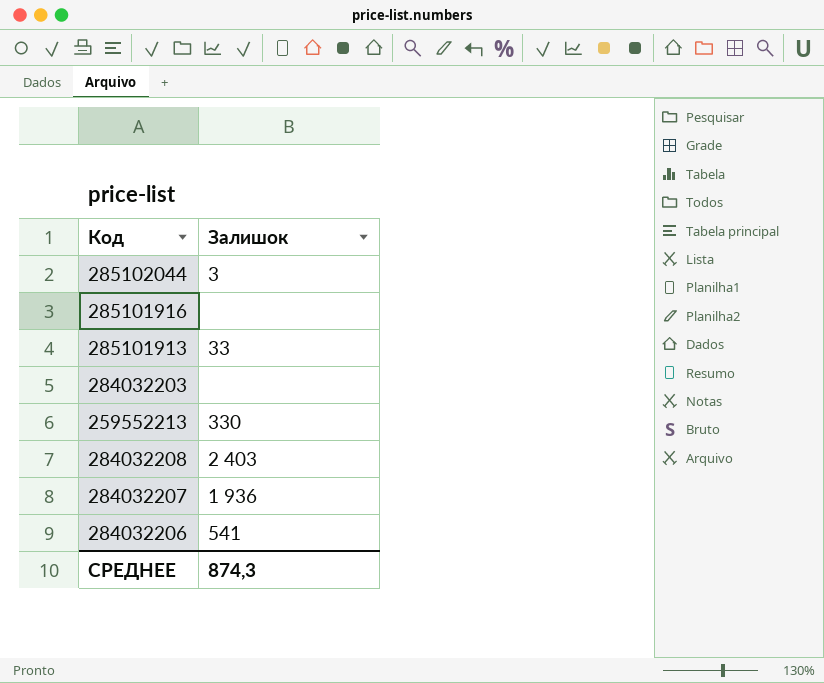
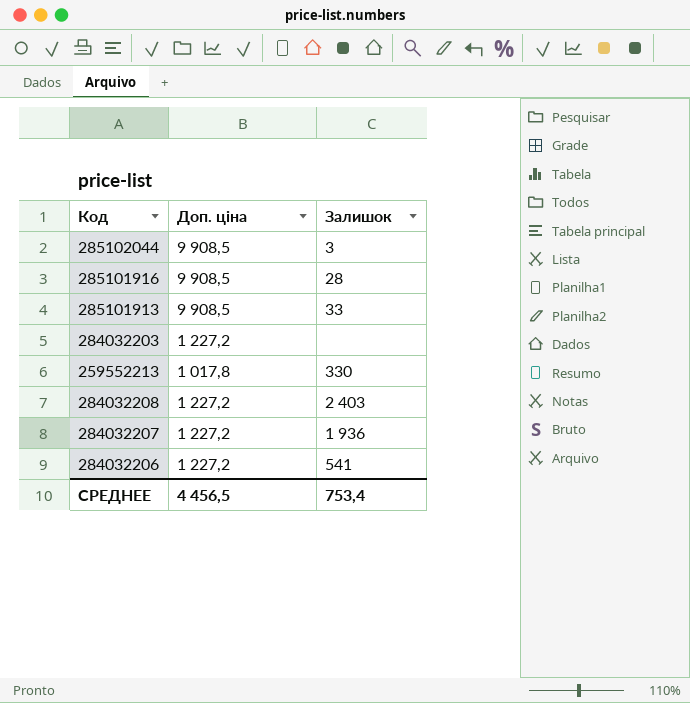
column Доп. ціна | position: none -> 2
285101916 | Залишок: none -> 28
СРЕДНЕЕ | Залишок: 874,3 -> 753,4

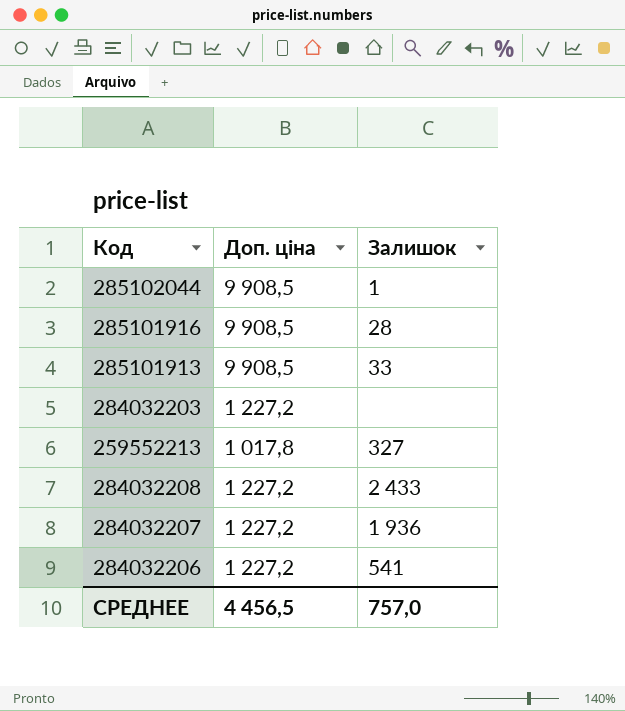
285102044 | Залишок: 3 -> 1
259552213 | Залишок: 330 -> 327
284032208 | Залишок: 2 403 -> 2 433
СРЕДНЕЕ | Залишок: 753,4 -> 757,0

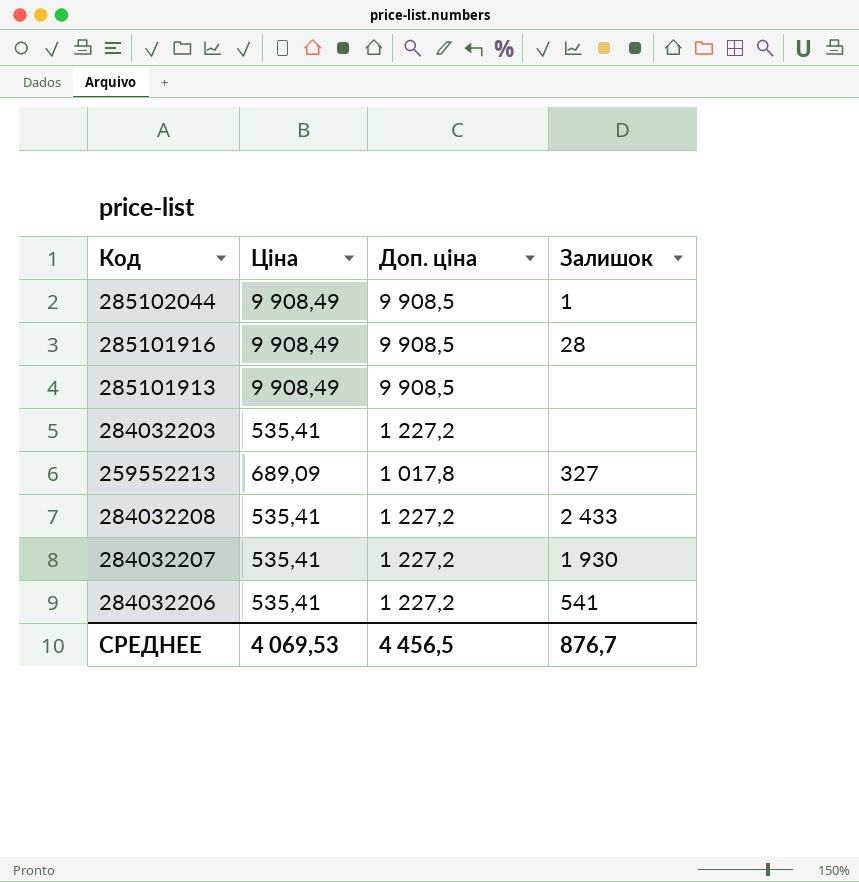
column Ціна | position: none -> 2
285101913 | Залишок: 33 -> none
284032207 | Залишок: 1 936 -> 1 930
СРЕДНЕЕ | Залишок: 757,0 -> 876,7

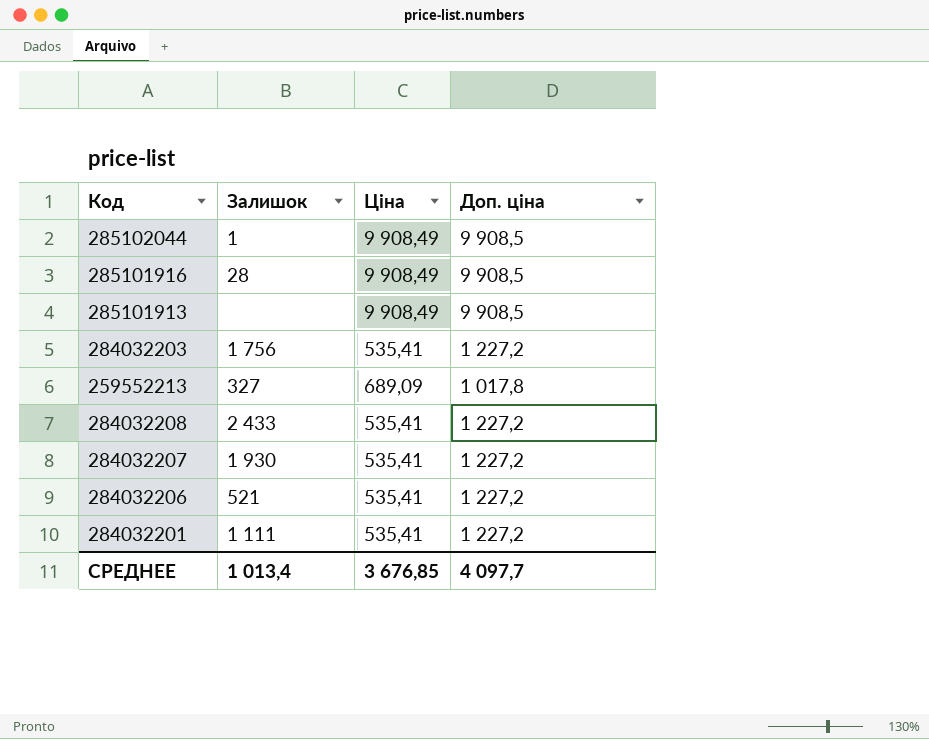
column Залишок | position: 4 -> 2
284032203 | Залишок: none -> 1 756
284032206 | Залишок: 541 -> 521
row 284032201: none -> 1 111 | 535,41 | 1 227,2
СРЕДНЕЕ | Залишок: 876,7 -> 1 013,4
СРЕДНЕЕ | Ціна: 4 069,53 -> 3 676,85
СРЕДНЕЕ | Доп. ціна: 4 456,5 -> 4 097,7

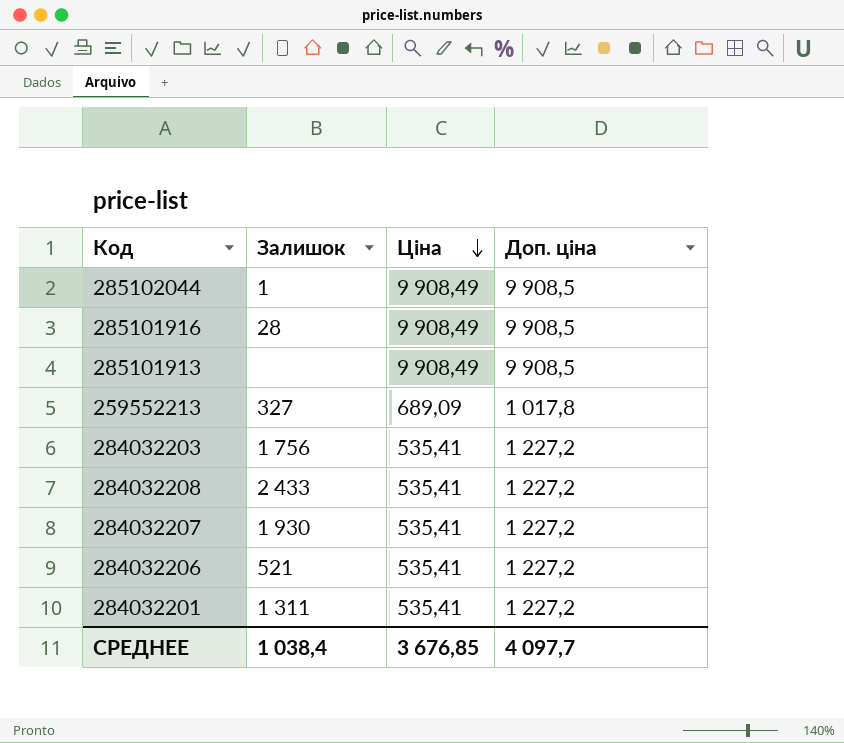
row order: none -> Ціна descending
284032201 | Залишок: 1 111 -> 1 311
СРЕДНЕЕ | Залишок: 1 013,4 -> 1 038,4

